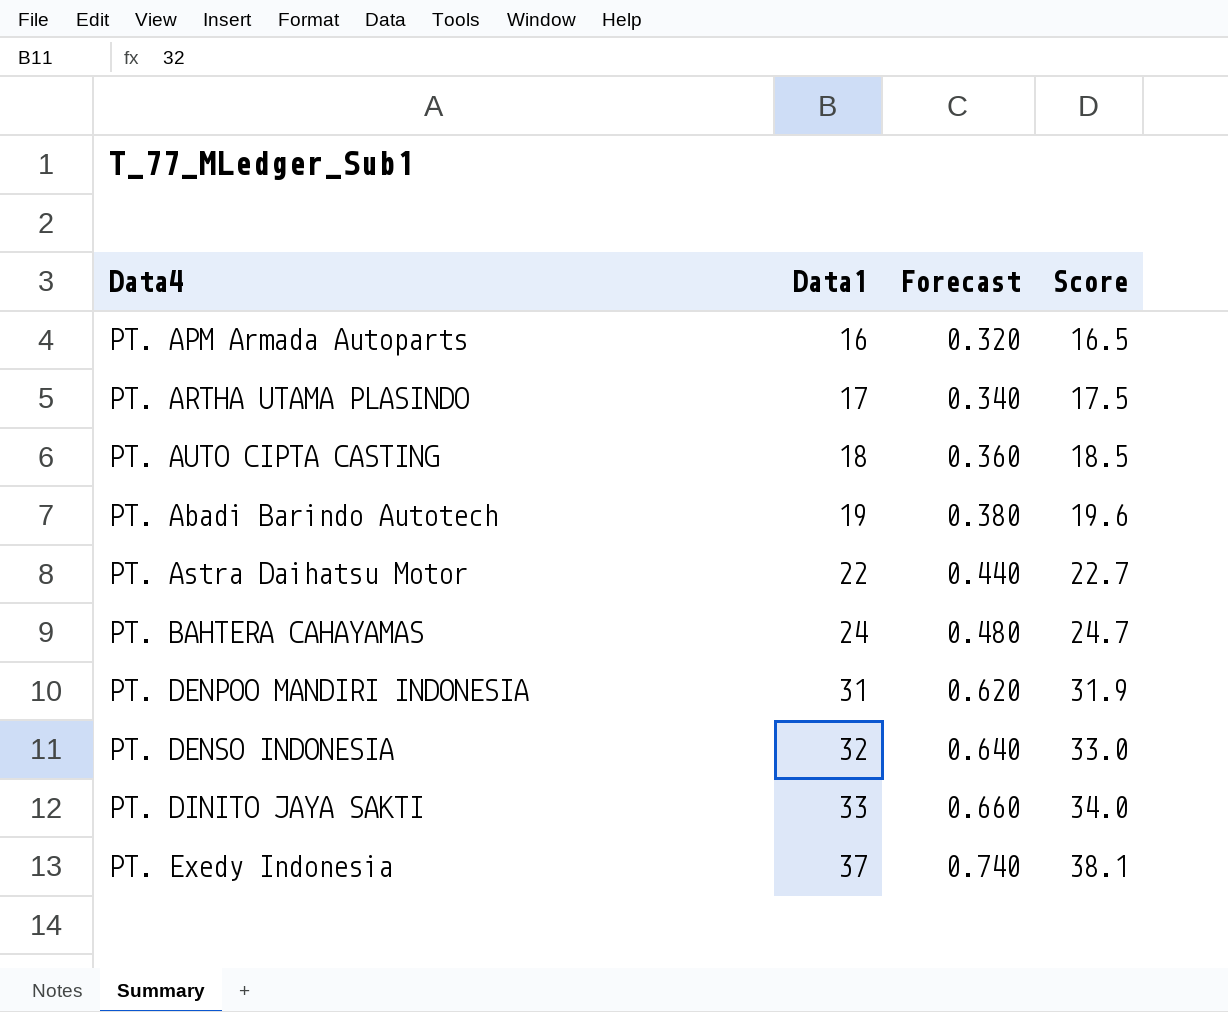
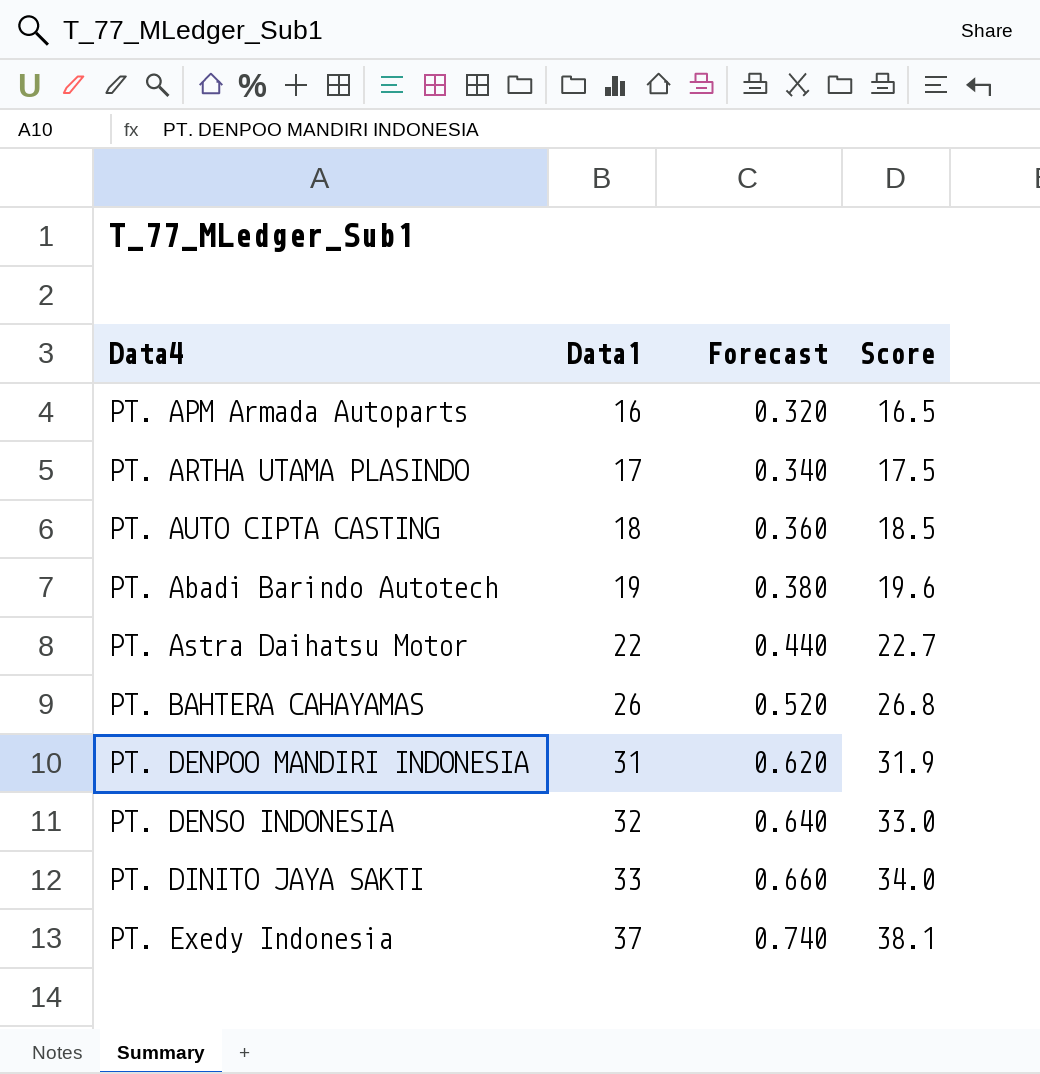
PT. BAHTERA CAHAYAMAS | Data1: 24 -> 26
PT. BAHTERA CAHAYAMAS | Forecast: 0.480 -> 0.520
PT. BAHTERA CAHAYAMAS | Score: 24.7 -> 26.8

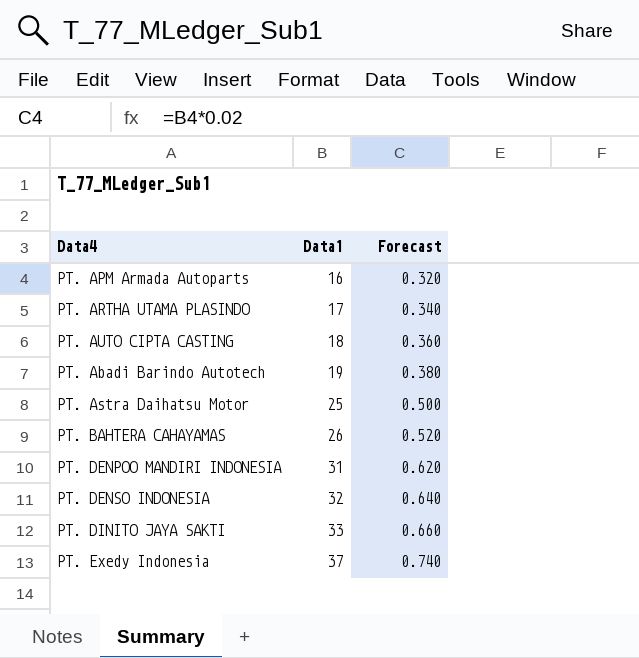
column Score | formula: [Data1] * 1.03 -> none
PT. Astra Daihatsu Motor | Data1: 22 -> 25
PT. Astra Daihatsu Motor | Forecast: 0.440 -> 0.500

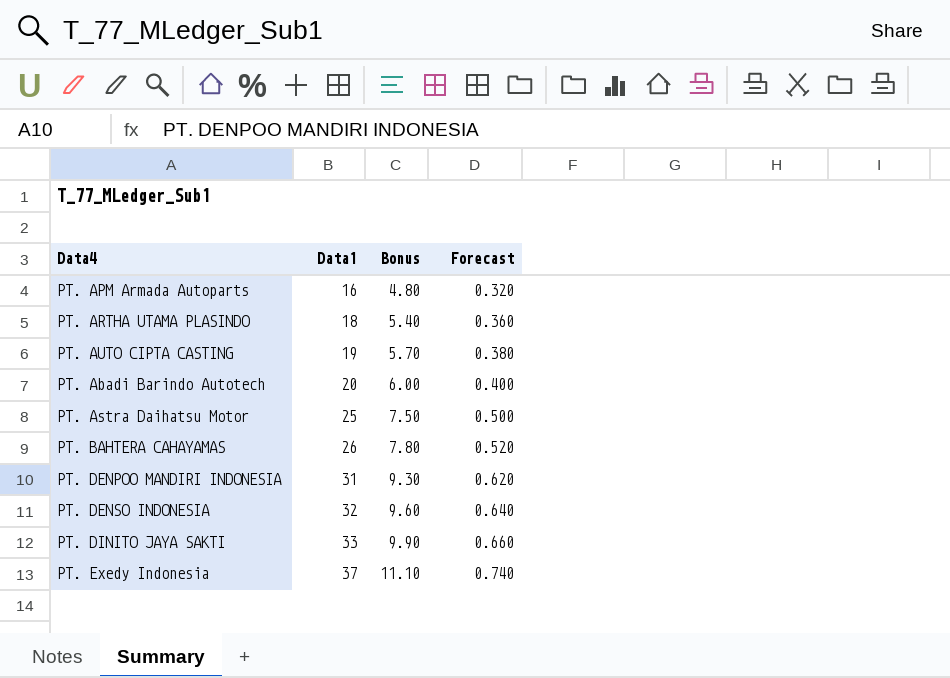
column Bonus | formula: none -> [Data1] * 0.3
PT. ARTHA UTAMA PLASINDO | Data1: 17 -> 18
PT. ARTHA UTAMA PLASINDO | Forecast: 0.340 -> 0.360
PT. AUTO CIPTA CASTING | Data1: 18 -> 19
PT. AUTO CIPTA CASTING | Forecast: 0.360 -> 0.380
PT. Abadi Barindo Autotech | Data1: 19 -> 20
PT. Abadi Barindo Autotech | Forecast: 0.380 -> 0.400

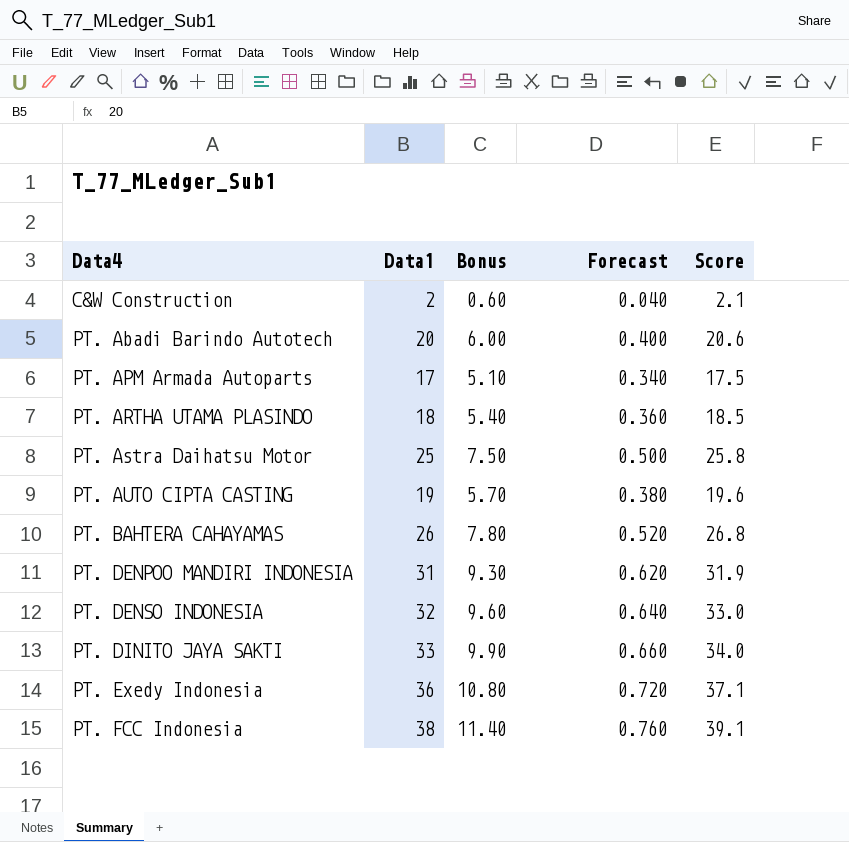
row order: Data1 ascending -> Data4 ascending
column Score | formula: none -> [Data1] * 1.03
row C&W Construction: none -> 2 | 0.60 | 0.040 | 2.1
PT. APM Armada Autoparts | Data1: 16 -> 17
PT. APM Armada Autoparts | Bonus: 4.80 -> 5.10
PT. APM Armada Autoparts | Forecast: 0.320 -> 0.340
PT. Exedy Indonesia | Data1: 37 -> 36
PT. Exedy Indonesia | Bonus: 11.10 -> 10.80
PT. Exedy Indonesia | Forecast: 0.740 -> 0.720
row PT. FCC Indonesia: none -> 38 | 11.40 | 0.760 | 39.1

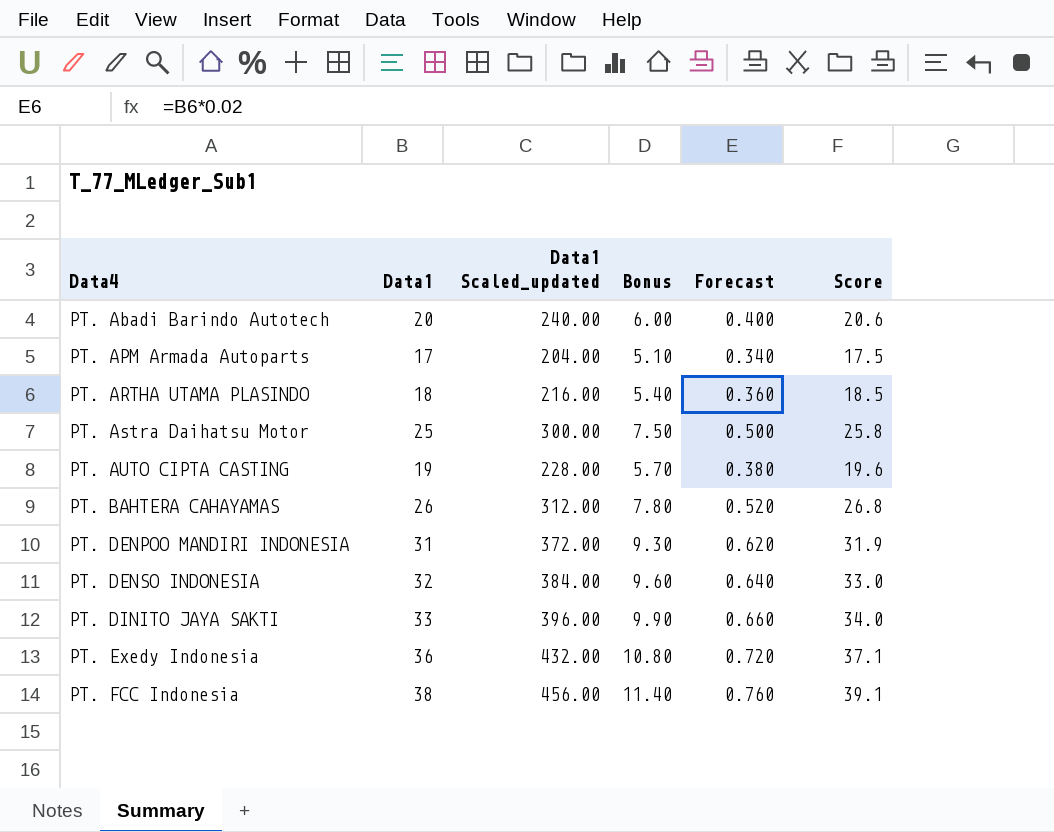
column Data1 Scaled_updated | formula: none -> [Data1] * 12
row C&W Construction: 2 | 0.60 | 0.040 | 2.1 -> none

